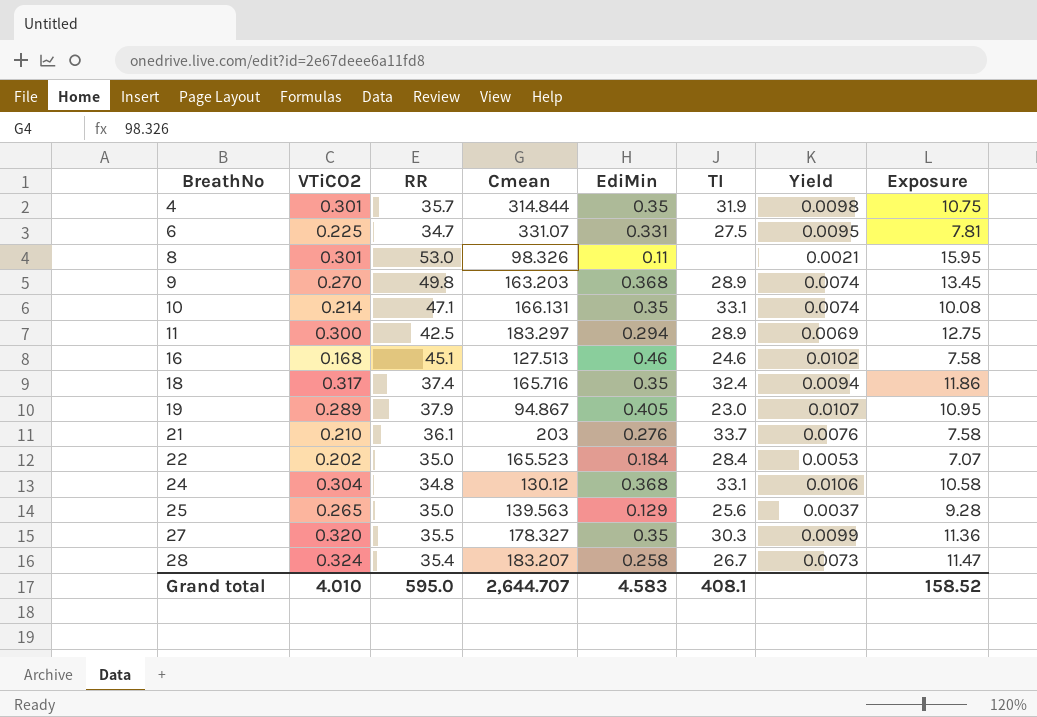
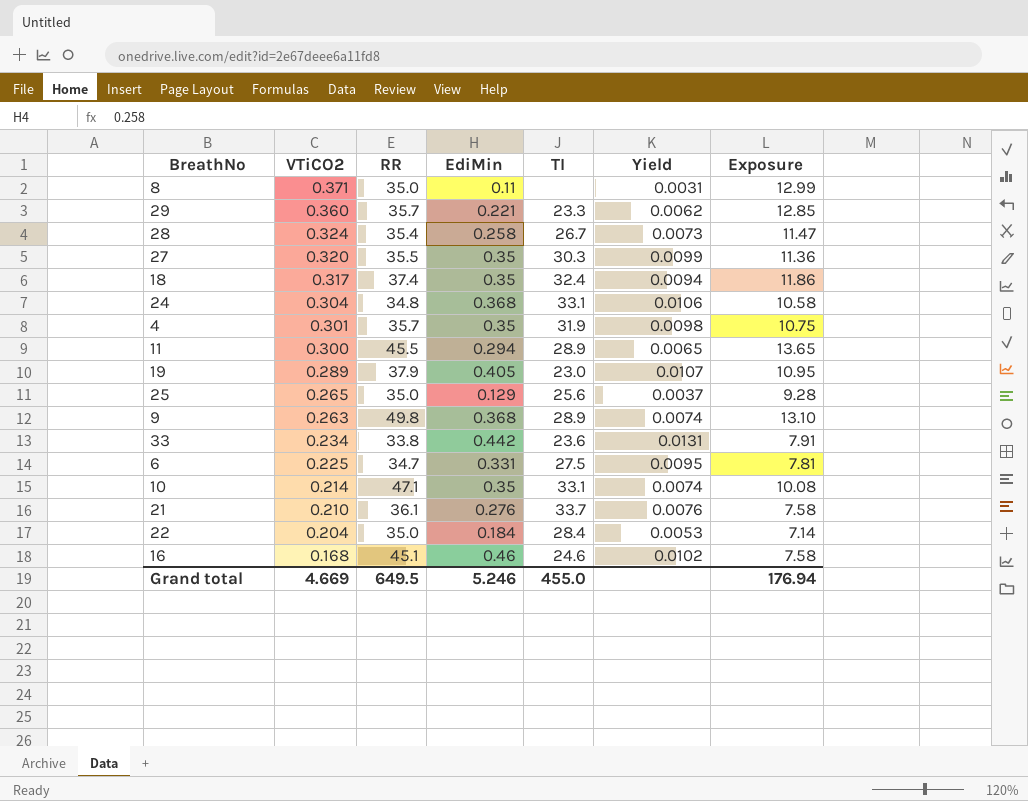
row order: BreathNo ascending -> VTiCO2 descending
column Cmean | position: 4 -> none
8 | VTiCO2: 0.301 -> 0.371
8 | RR: 53.0 -> 35.0
8 | Yield: 0.0021 -> 0.0031
8 | Exposure: 15.95 -> 12.99
row 29: none -> 0.360 | 35.7 | 0.221 | 23.3 | 0.0062 | 12.85
11 | RR: 42.5 -> 45.5
11 | Yield: 0.0069 -> 0.0065
11 | Exposure: 12.75 -> 13.65
9 | VTiCO2: 0.270 -> 0.263
9 | Exposure: 13.45 -> 13.10
row 33: none -> 0.234 | 33.8 | 0.442 | 23.6 | 0.0131 | 7.91
22 | VTiCO2: 0.202 -> 0.204
22 | Exposure: 7.07 -> 7.14
Grand total | VTiCO2: 4.010 -> 4.669
Grand total | RR: 595.0 -> 649.5
Grand total | EdiMin: 4.583 -> 5.246
Grand total | TI: 408.1 -> 455.0
Grand total | Exposure: 158.52 -> 176.94

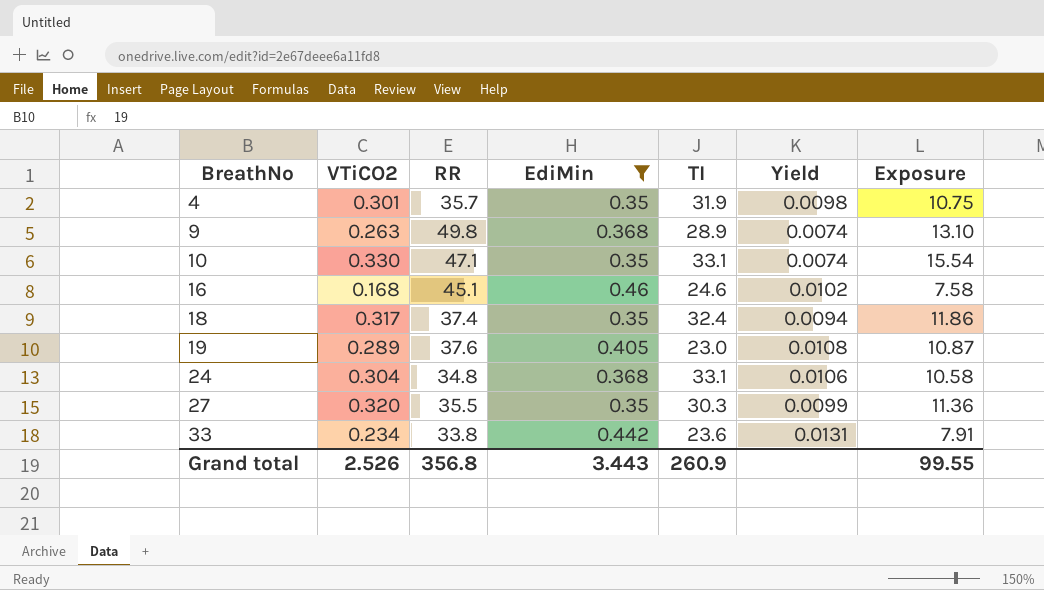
filter: none -> EdiMin >= 0.35
row order: VTiCO2 descending -> BreathNo ascending
10 | VTiCO2: 0.214 -> 0.330
10 | Exposure: 10.08 -> 15.54
19 | RR: 37.9 -> 37.6
19 | Yield: 0.0107 -> 0.0108
19 | Exposure: 10.95 -> 10.87
Grand total | VTiCO2: 4.669 -> 2.526
Grand total | RR: 649.5 -> 356.8
Grand total | EdiMin: 5.246 -> 3.443
Grand total | TI: 455.0 -> 260.9
Grand total | Exposure: 176.94 -> 99.55

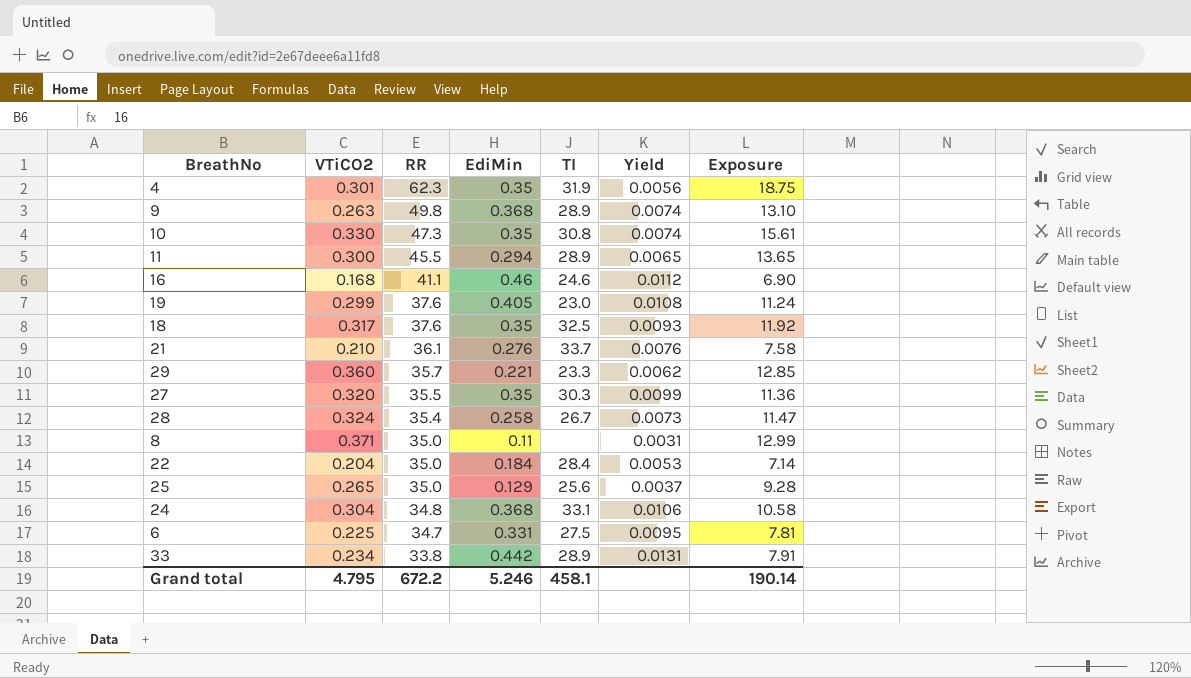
filter: EdiMin >= 0.35 -> none
row order: BreathNo ascending -> RR descending
4 | RR: 35.7 -> 62.3
4 | Yield: 0.0098 -> 0.0056
4 | Exposure: 10.75 -> 18.75
10 | RR: 47.1 -> 47.3
10 | TI: 33.1 -> 30.8
10 | Exposure: 15.54 -> 15.61
16 | RR: 45.1 -> 41.1
16 | Yield: 0.0102 -> 0.0112
16 | Exposure: 7.58 -> 6.90
19 | VTiCO2: 0.289 -> 0.299
19 | Exposure: 10.87 -> 11.24
18 | RR: 37.4 -> 37.6
18 | TI: 32.4 -> 32.5
18 | Yield: 0.0094 -> 0.0093
18 | Exposure: 11.86 -> 11.92
33 | TI: 23.6 -> 28.9
Grand total | VTiCO2: 2.526 -> 4.795
Grand total | RR: 356.8 -> 672.2
Grand total | EdiMin: 3.443 -> 5.246
Grand total | TI: 260.9 -> 458.1
Grand total | Exposure: 99.55 -> 190.14

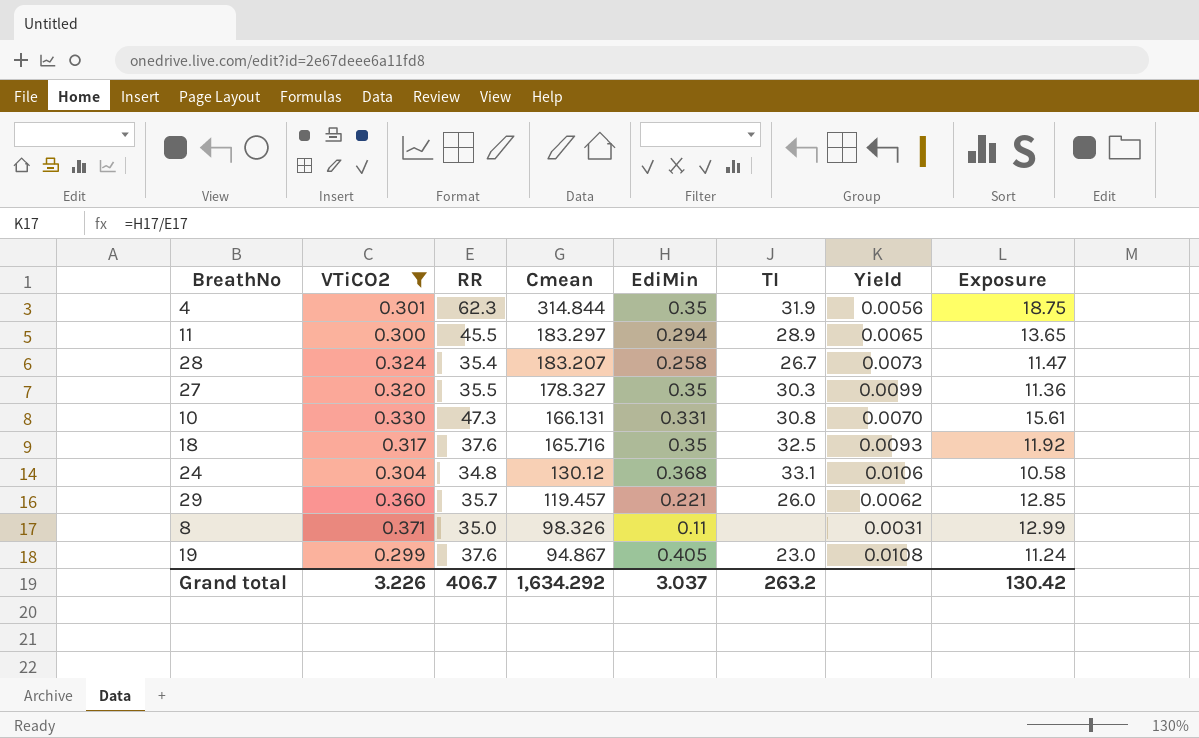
filter: none -> VTiCO2 >= 0.299
row order: RR descending -> Cmean descending
column Cmean | position: none -> 4
10 | EdiMin: 0.35 -> 0.331
10 | Yield: 0.0074 -> 0.0070
29 | TI: 23.3 -> 26.0
Grand total | VTiCO2: 4.795 -> 3.226
Grand total | RR: 672.2 -> 406.7
Grand total | EdiMin: 5.246 -> 3.037
Grand total | TI: 458.1 -> 263.2
Grand total | Exposure: 190.14 -> 130.42

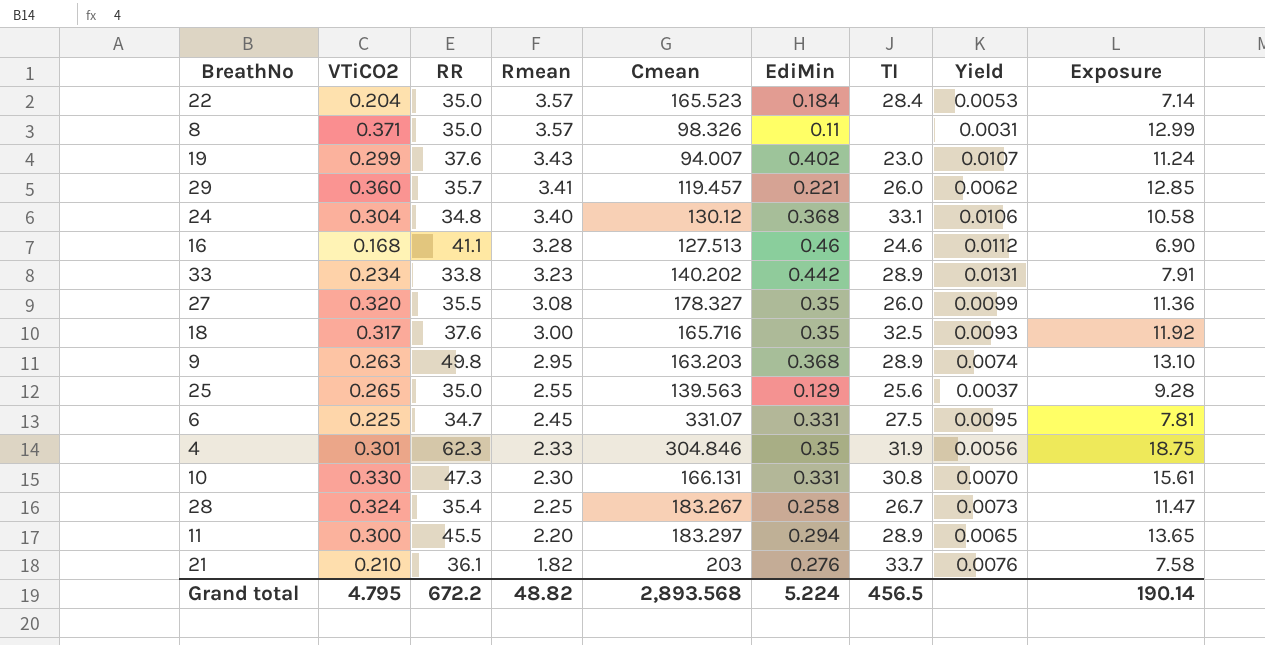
filter: VTiCO2 >= 0.299 -> none
row order: Cmean descending -> Rmean descending
column Rmean | position: none -> 4
19 | Cmean: 94.867 -> 94.007
19 | EdiMin: 0.405 -> 0.402
19 | Yield: 0.0108 -> 0.0107
27 | TI: 30.3 -> 26.0
4 | Cmean: 314.844 -> 304.846
28 | Cmean: 183.207 -> 183.267
Grand total | VTiCO2: 3.226 -> 4.795
Grand total | RR: 406.7 -> 672.2
Grand total | Cmean: 1,634.292 -> 2,893.568
Grand total | EdiMin: 3.037 -> 5.224
Grand total | TI: 263.2 -> 456.5
Grand total | Exposure: 130.42 -> 190.14

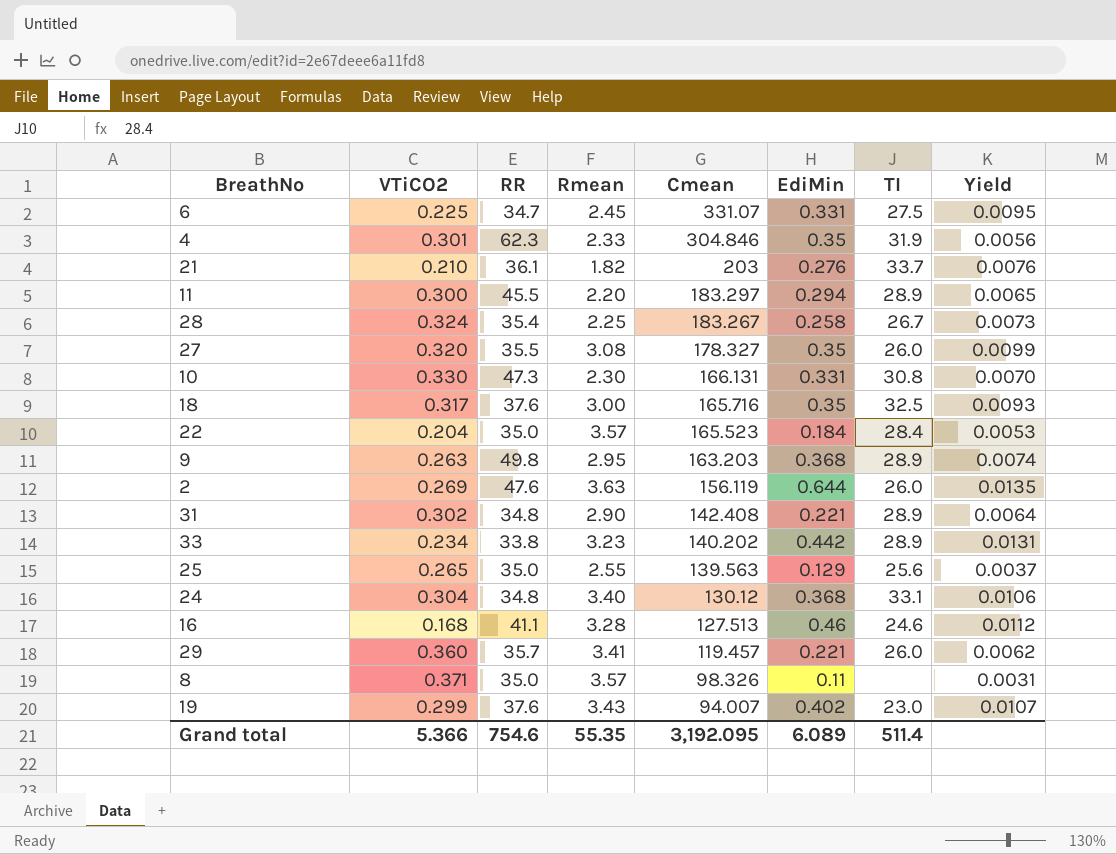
row order: Rmean descending -> Cmean descending
column Exposure | formula: [VTiCO2] * [RR] -> none
row 2: none -> 0.269 | 47.6 | 3.63 | 156.119 | 0.644 | 26.0 | 0.0135
row 31: none -> 0.302 | 34.8 | 2.90 | 142.408 | 0.221 | 28.9 | 0.0064
Grand total | VTiCO2: 4.795 -> 5.366
Grand total | RR: 672.2 -> 754.6
Grand total | Rmean: 48.82 -> 55.35
Grand total | Cmean: 2,893.568 -> 3,192.095
Grand total | EdiMin: 5.224 -> 6.089
Grand total | TI: 456.5 -> 511.4

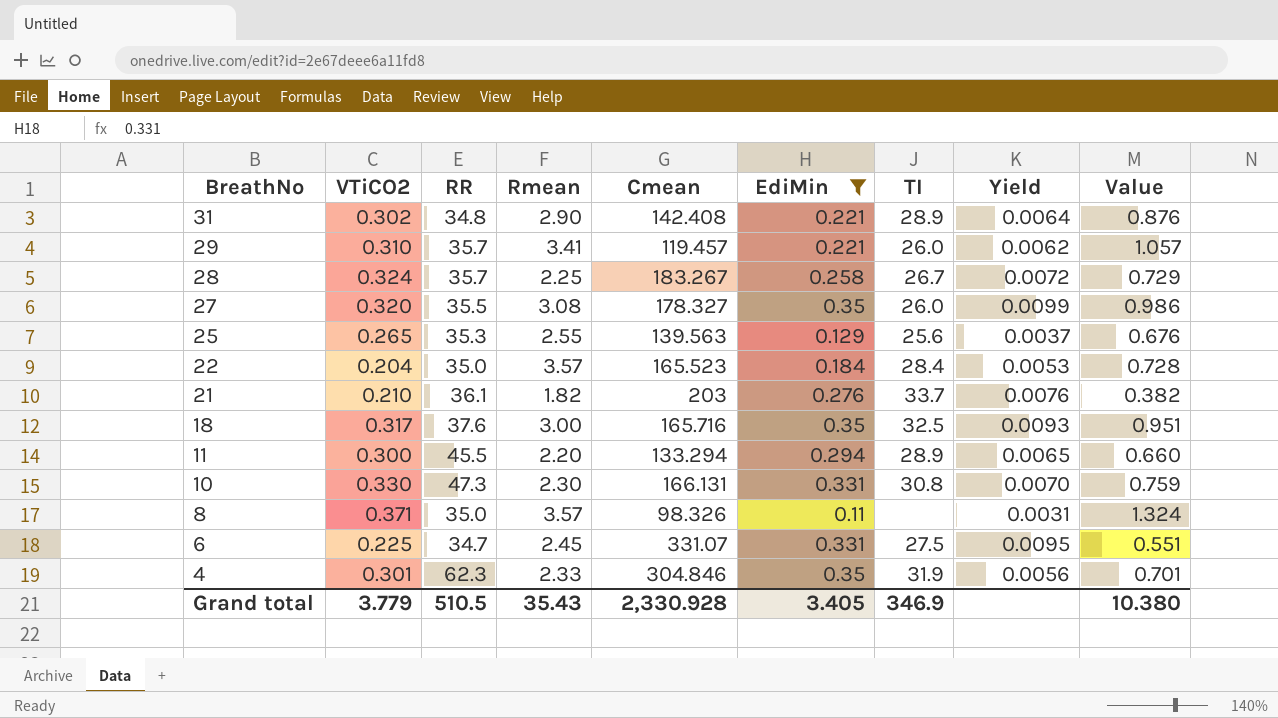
filter: none -> EdiMin <= 0.35
row order: Cmean descending -> BreathNo descending
column Value | formula: none -> [VTiCO2] * [Rmean]
29 | VTiCO2: 0.360 -> 0.310
28 | RR: 35.4 -> 35.7
28 | Yield: 0.0073 -> 0.0072
25 | RR: 35.0 -> 35.3
11 | Cmean: 183.297 -> 133.294
Grand total | VTiCO2: 5.366 -> 3.779
Grand total | RR: 754.6 -> 510.5
Grand total | Rmean: 55.35 -> 35.43
Grand total | Cmean: 3,192.095 -> 2,330.928
Grand total | EdiMin: 6.089 -> 3.405
Grand total | TI: 511.4 -> 346.9

